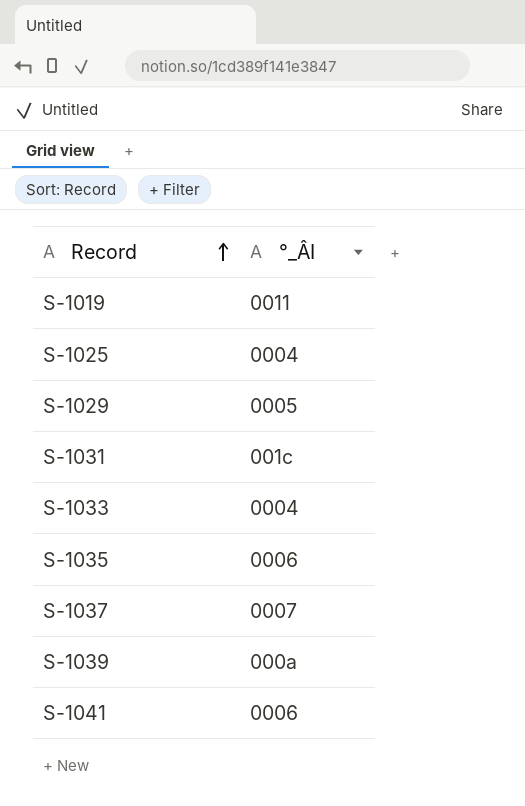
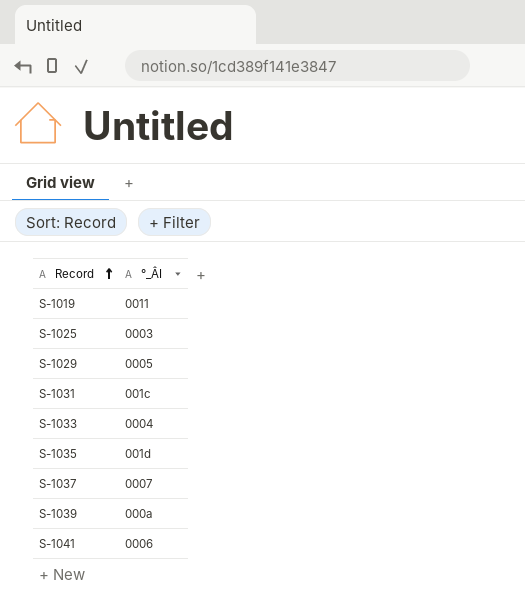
S-1025 | °_ÂI: 0004 -> 0003
S-1035 | °_ÂI: 0006 -> 001d

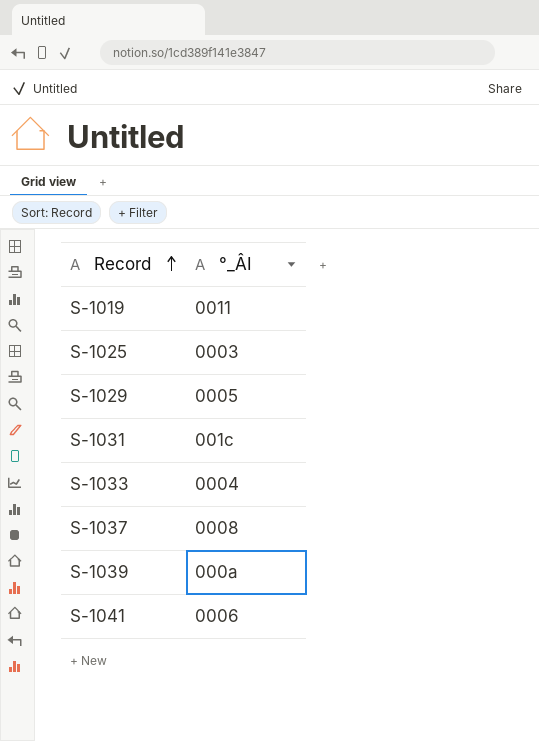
row S-1035: 001d -> none
S-1037 | °_ÂI: 0007 -> 0008

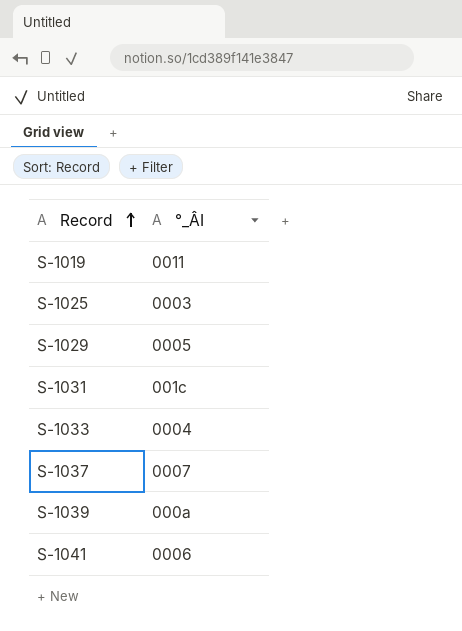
S-1037 | °_ÂI: 0008 -> 0007

